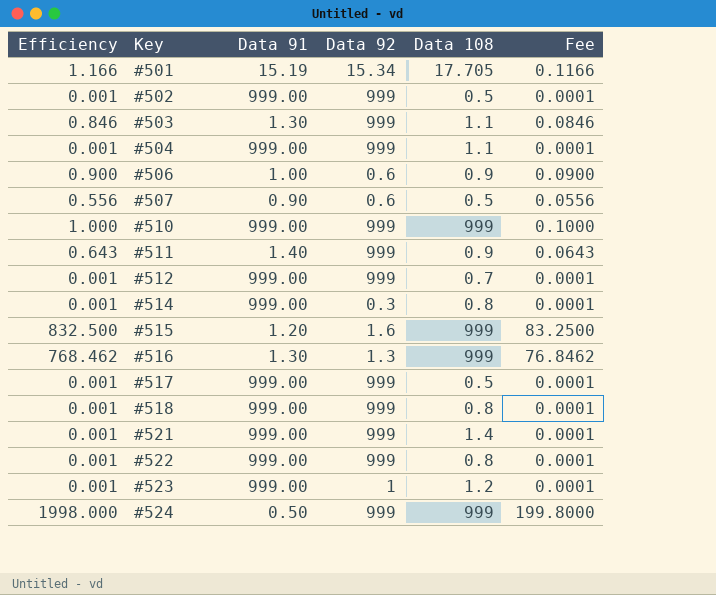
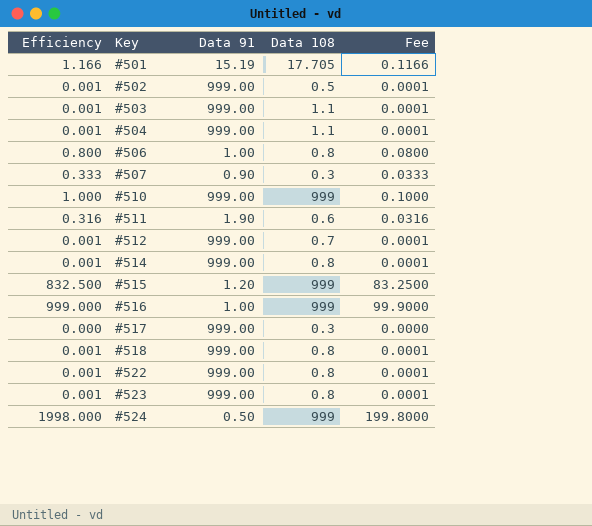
column Data 92 | position: 4 -> none
row #521: 0.001 | 999.00 | 999 | 1.4 | 0.0001 -> none
#503 | Efficiency: 0.846 -> 0.001
#503 | Data 91: 1.30 -> 999.00
#503 | Fee: 0.0846 -> 0.0001
#506 | Efficiency: 0.900 -> 0.800
#506 | Data 108: 0.9 -> 0.8
#506 | Fee: 0.0900 -> 0.0800
#507 | Efficiency: 0.556 -> 0.333
#507 | Data 108: 0.5 -> 0.3
#507 | Fee: 0.0556 -> 0.0333
#511 | Efficiency: 0.643 -> 0.316
#511 | Data 91: 1.40 -> 1.90
#511 | Data 108: 0.9 -> 0.6
#511 | Fee: 0.0643 -> 0.0316
#516 | Efficiency: 768.462 -> 999.000
#516 | Data 91: 1.30 -> 1.00
#516 | Fee: 76.8462 -> 99.9000
#517 | Efficiency: 0.001 -> 0.000
#517 | Data 108: 0.5 -> 0.3
#517 | Fee: 0.0001 -> 0.0000
#523 | Data 108: 1.2 -> 0.8

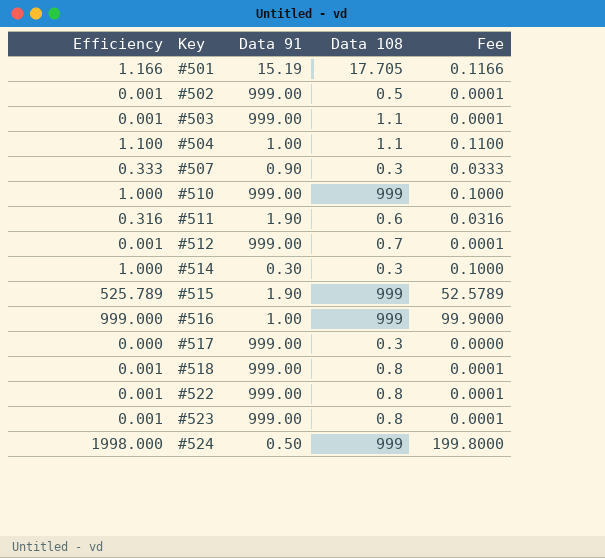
row #506: 0.800 | 1.00 | 0.8 | 0.0800 -> none
#504 | Efficiency: 0.001 -> 1.100
#504 | Data 91: 999.00 -> 1.00
#504 | Fee: 0.0001 -> 0.1100
#514 | Efficiency: 0.001 -> 1.000
#514 | Data 91: 999.00 -> 0.30
#514 | Data 108: 0.8 -> 0.3
#514 | Fee: 0.0001 -> 0.1000
#515 | Efficiency: 832.500 -> 525.789
#515 | Data 91: 1.20 -> 1.90
#515 | Fee: 83.2500 -> 52.5789

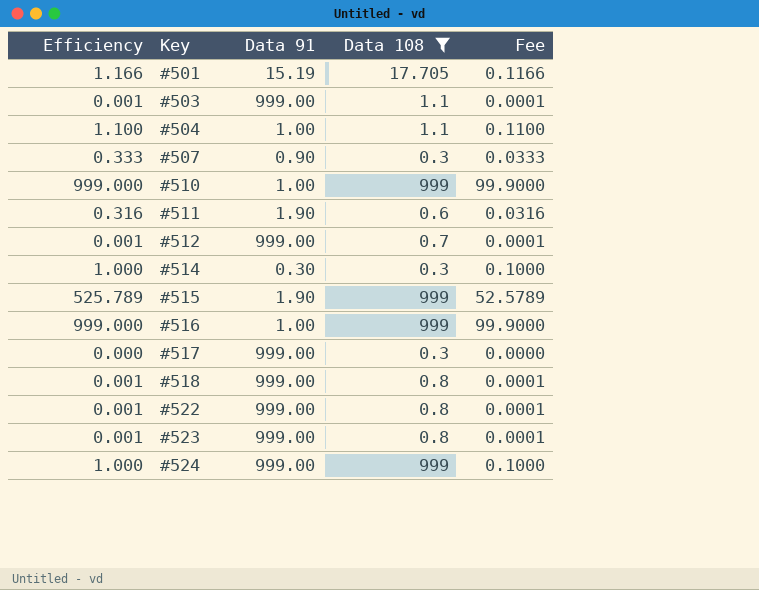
filter: none -> Data 108 != 0.5
#510 | Efficiency: 1.000 -> 999.000
#510 | Data 91: 999.00 -> 1.00
#510 | Fee: 0.1000 -> 99.9000
#524 | Efficiency: 1998.000 -> 1.000
#524 | Data 91: 0.50 -> 999.00
#524 | Fee: 199.8000 -> 0.1000

